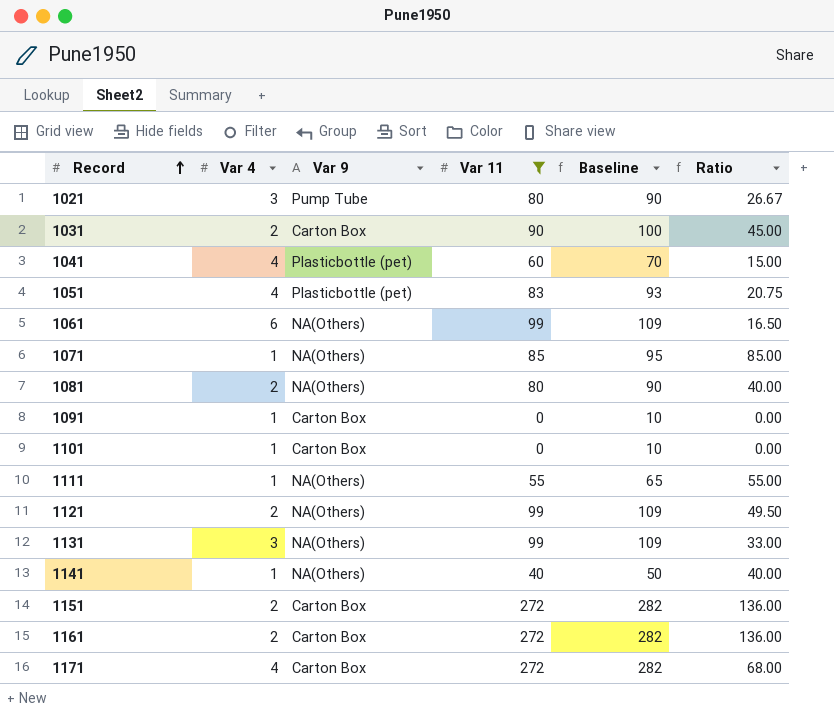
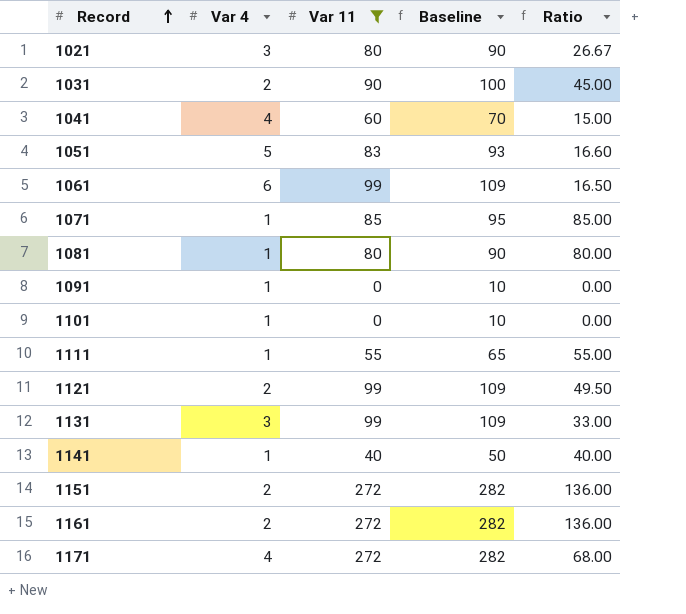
column Var 9 | position: 3 -> none
1051 | Var 4: 4 -> 5
1051 | Ratio: 20.75 -> 16.60
1081 | Var 4: 2 -> 1
1081 | Ratio: 40.00 -> 80.00

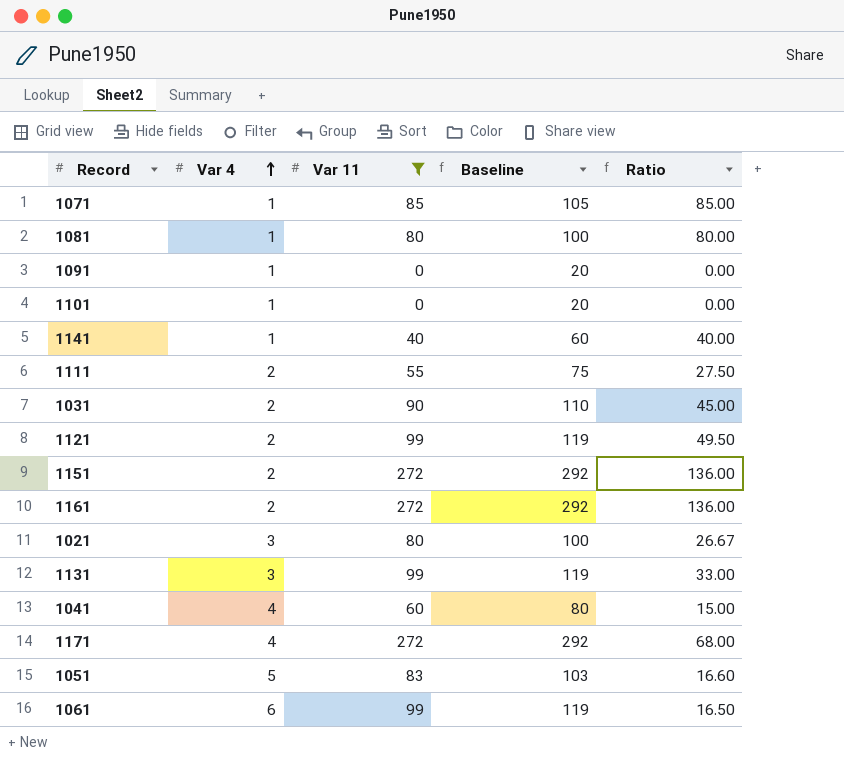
row order: Record ascending -> Var 4 ascending
column Baseline | formula: [Var 11] + 10 -> [Var 11] + 20
1111 | Var 4: 1 -> 2
1111 | Ratio: 55.00 -> 27.50

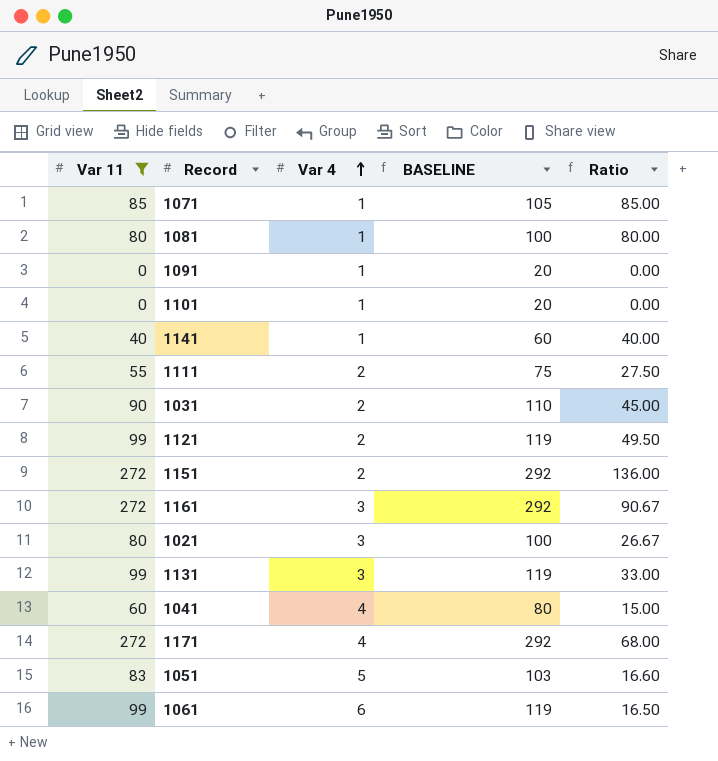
column Var 11 | position: 3 -> 1
column name: Baseline -> BASELINE
1161 | Var 4: 2 -> 3
1161 | Ratio: 136.00 -> 90.67

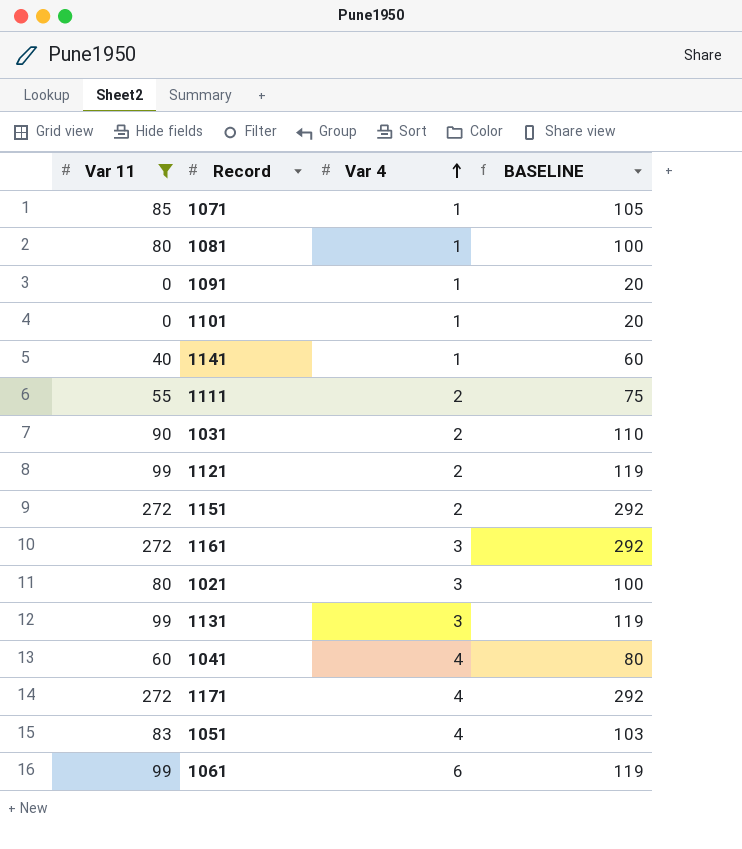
column Ratio | formula: [Var 11] / [Var 4] -> none
1051 | Var 4: 5 -> 4

